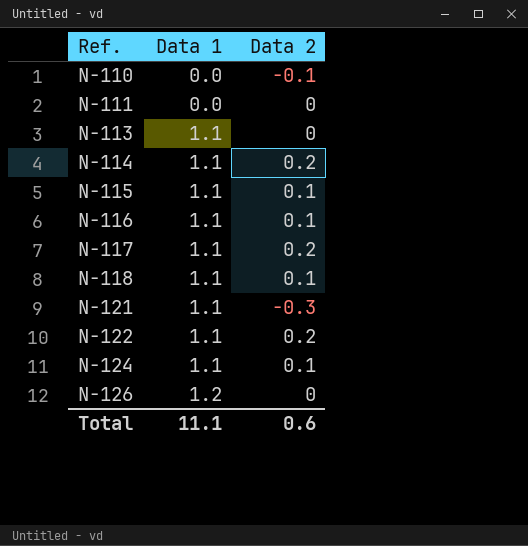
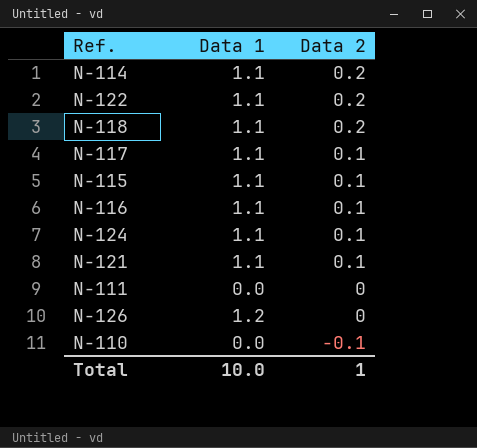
row order: Ref. ascending -> Data 2 descending
row N-113: 1.1 | 0 -> none
N-118 | Data 2: 0.1 -> 0.2
N-117 | Data 2: 0.2 -> 0.1
N-121 | Data 2: -0.3 -> 0.1
Total | Data 1: 11.1 -> 10.0
Total | Data 2: 0.6 -> 1

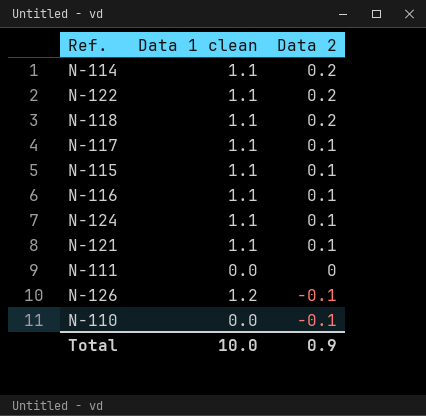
column name: Data 1 -> Data 1 clean
N-126 | Data 2: 0 -> -0.1
Total | Data 2: 1 -> 0.9

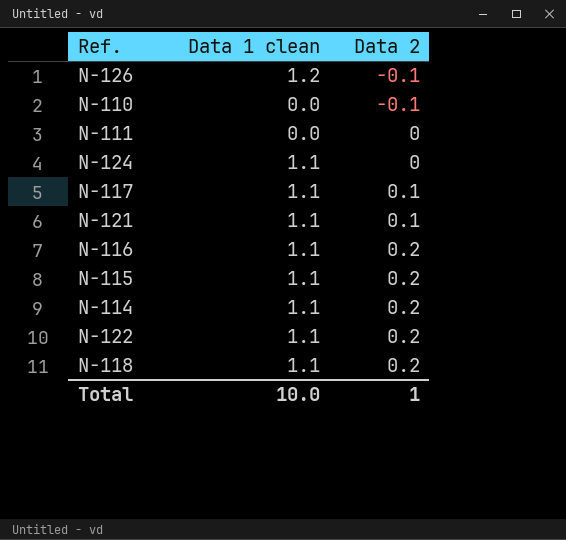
row order: Data 2 descending -> Data 2 ascending
N-124 | Data 2: 0.1 -> 0
N-116 | Data 2: 0.1 -> 0.2
N-115 | Data 2: 0.1 -> 0.2
Total | Data 2: 0.9 -> 1

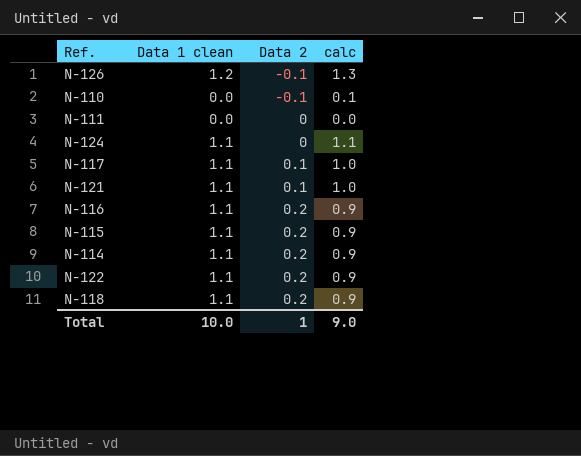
column calc | formula: none -> [Data 1 clean] - [Data 2]

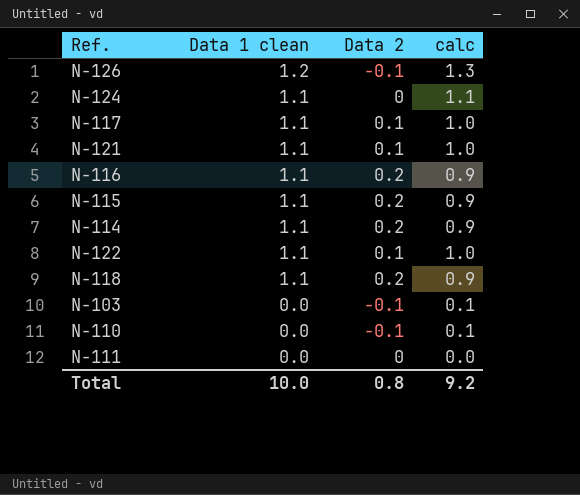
row order: Data 2 ascending -> Data 1 clean descending
N-122 | Data 2: 0.2 -> 0.1
N-122 | calc: 0.9 -> 1.0
row N-103: none -> 0.0 | -0.1 | 0.1
Total | Data 2: 1 -> 0.8
Total | calc: 9.0 -> 9.2

